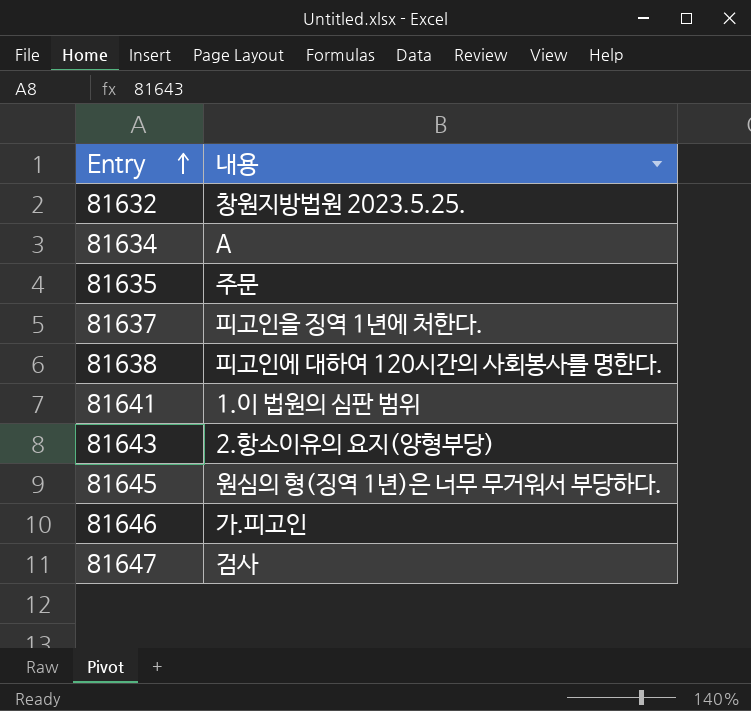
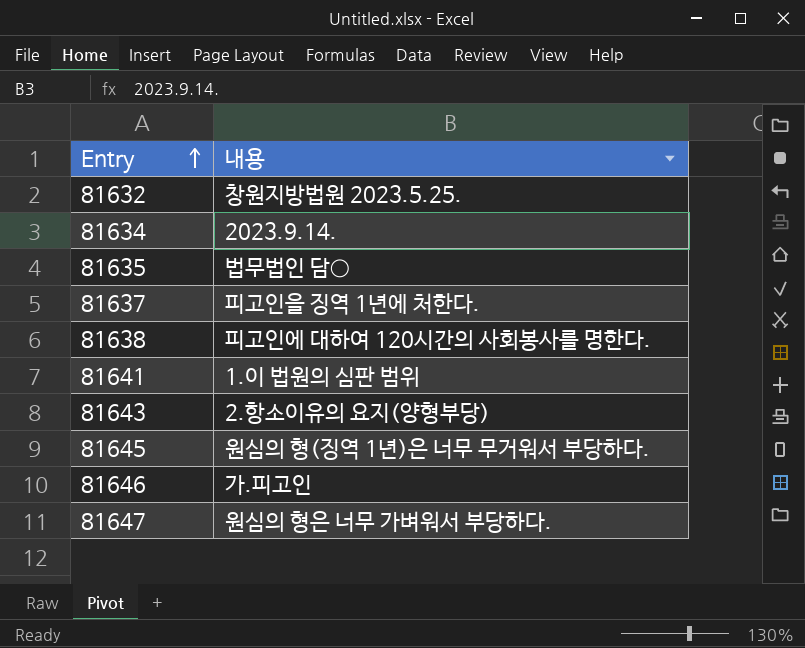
81634 | 내용: A -> 2023.9.14.
81635 | 내용: 주문 -> 법무법인 담○
81647 | 내용: 검사 -> 원심의 형은 너무 가벼워서 부당하다.

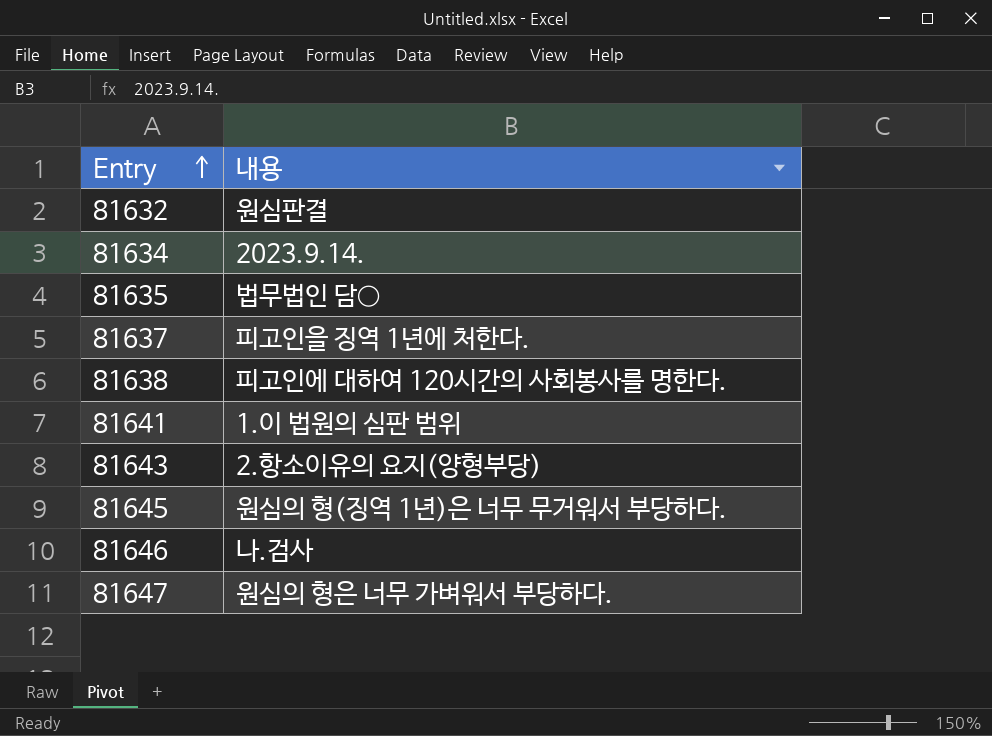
81632 | 내용: 창원지방법원 2023.5.25. -> 원심판결
81646 | 내용: 가.피고인 -> 나.검사

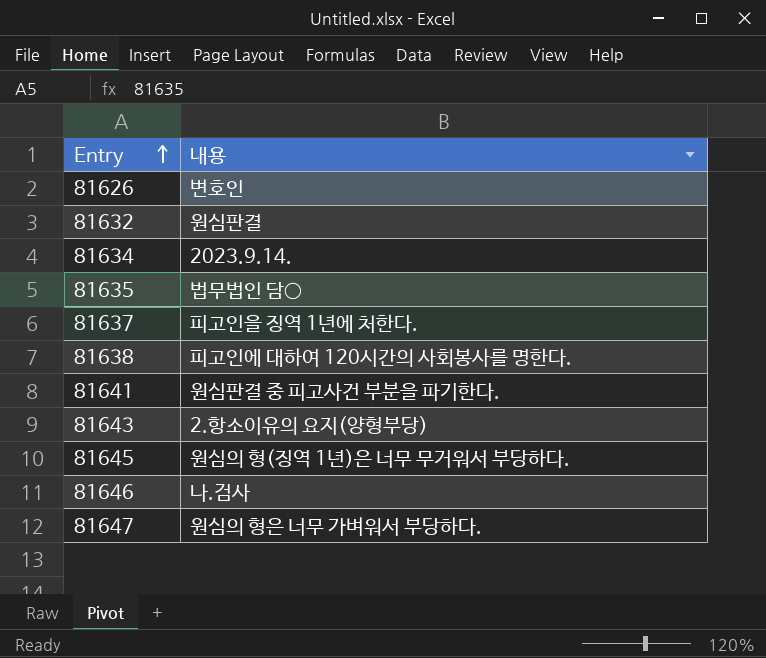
row 81626: none -> 변호인
81641 | 내용: 1.이 법원의 심판 범위 -> 원심판결 중 피고사건 부분을 파기한다.

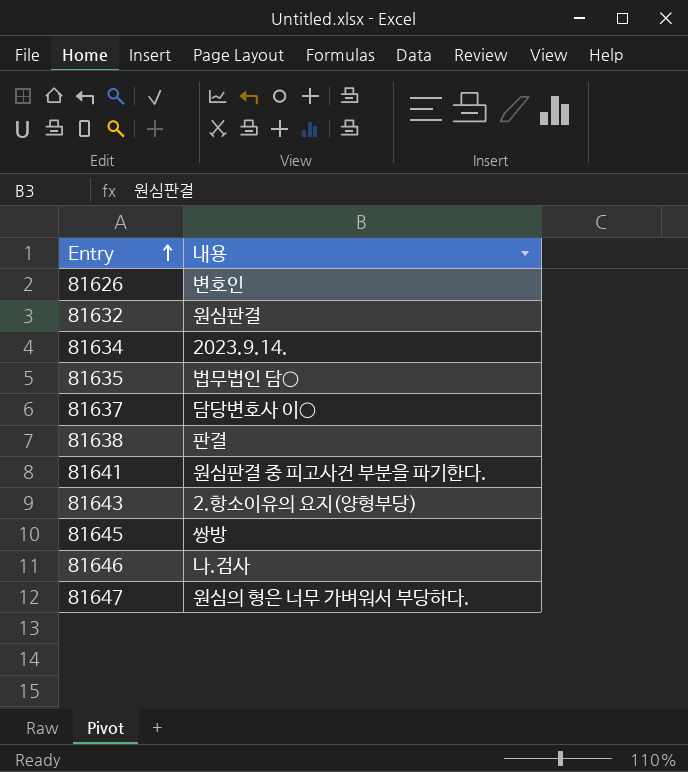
81637 | 내용: 피고인을 징역 1년에 처한다. -> 담당변호사 이○
81638 | 내용: 피고인에 대하여 120시간의 사회봉사를 명한다. -> 판결
81645 | 내용: 원심의 형(징역 1년)은 너무 무거워서 부당하다. -> 쌍방

